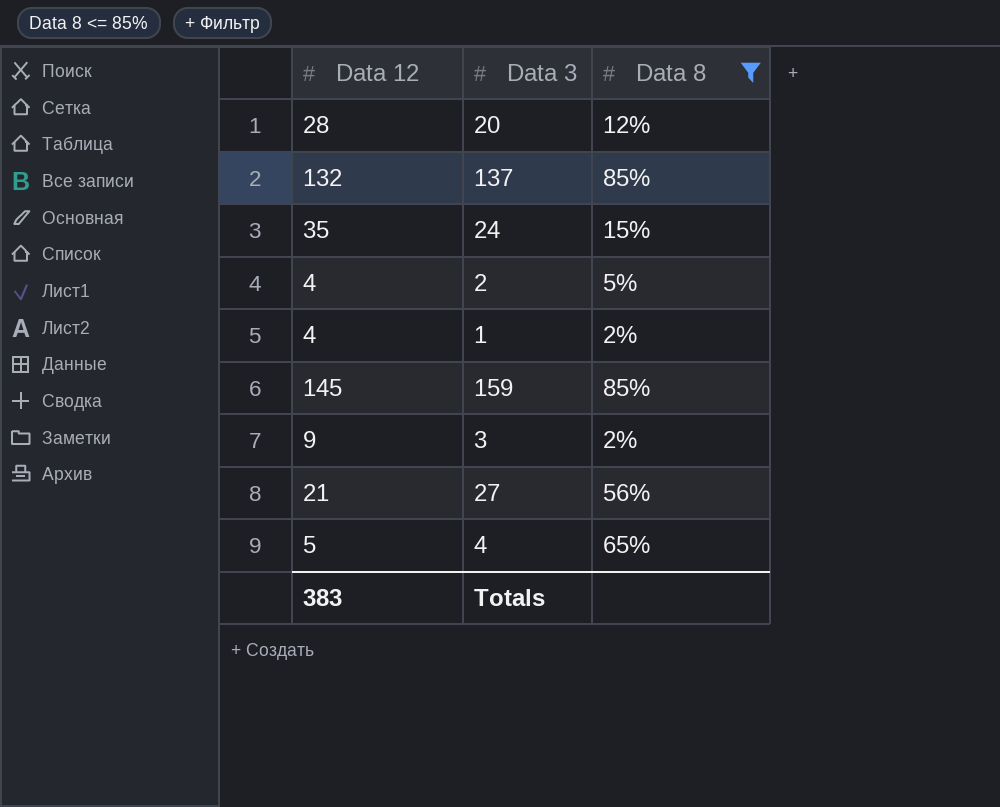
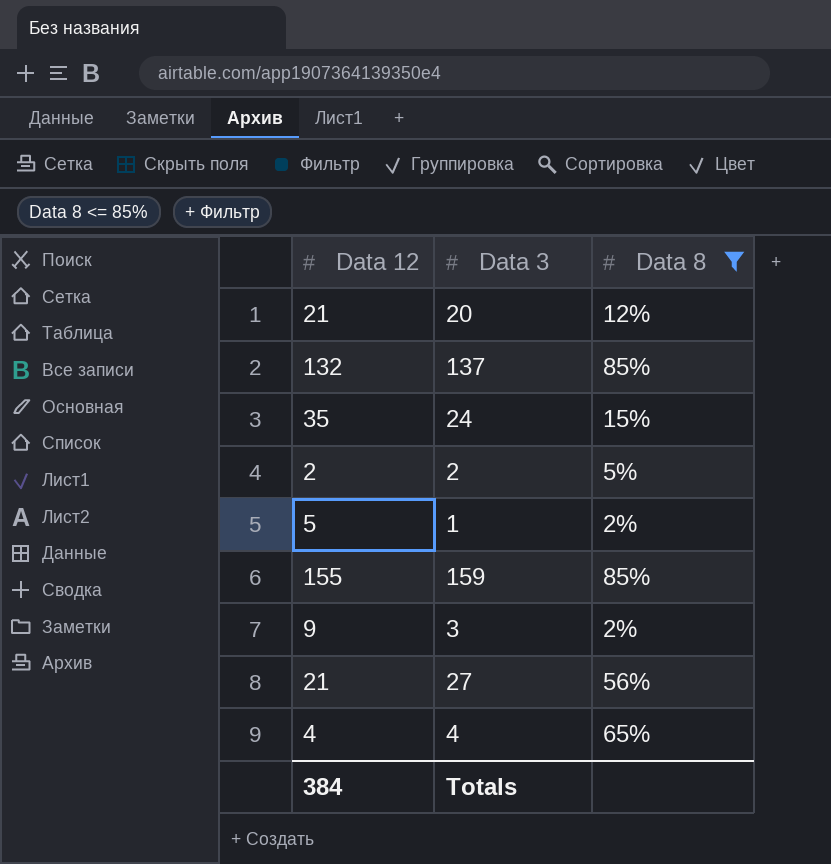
20 | Data 12: 28 -> 21
2 | Data 12: 4 -> 2
1 | Data 12: 4 -> 5
159 | Data 12: 145 -> 155
4 | Data 12: 5 -> 4
Totals | Data 12: 383 -> 384

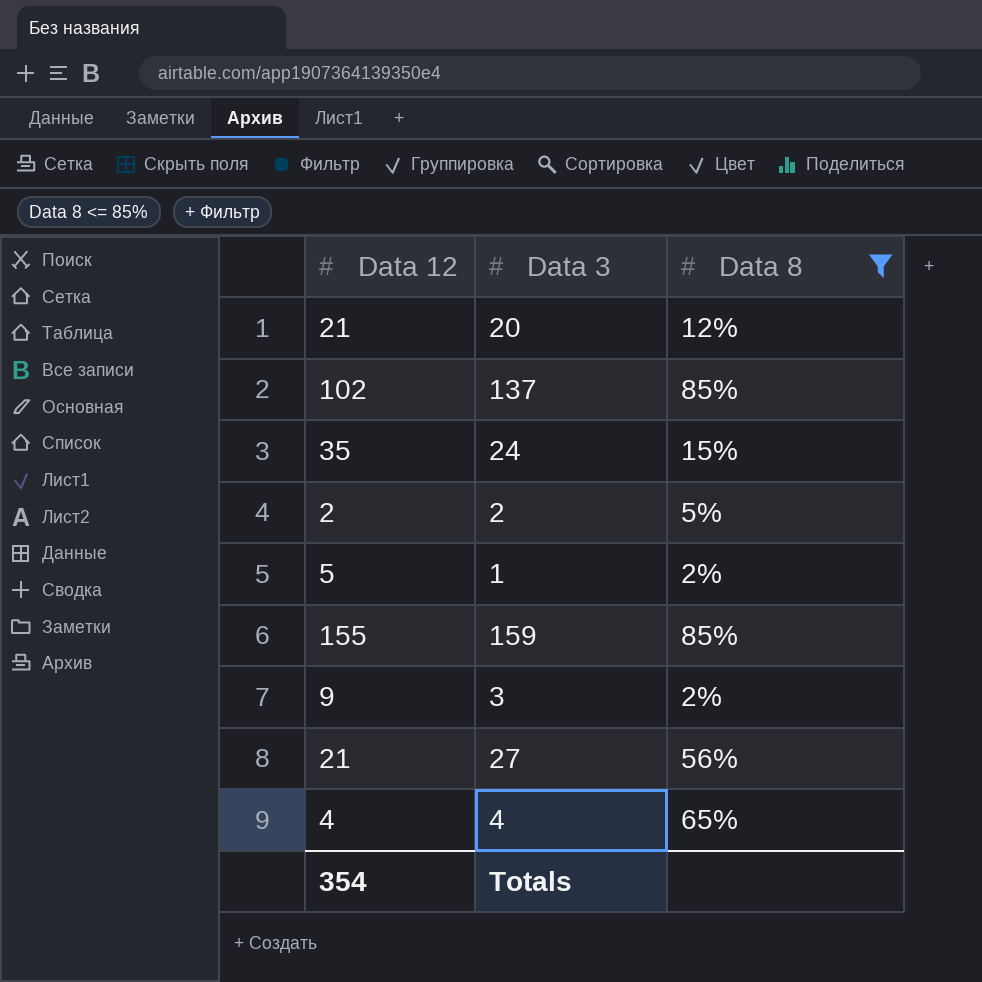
137 | Data 12: 132 -> 102
Totals | Data 12: 384 -> 354

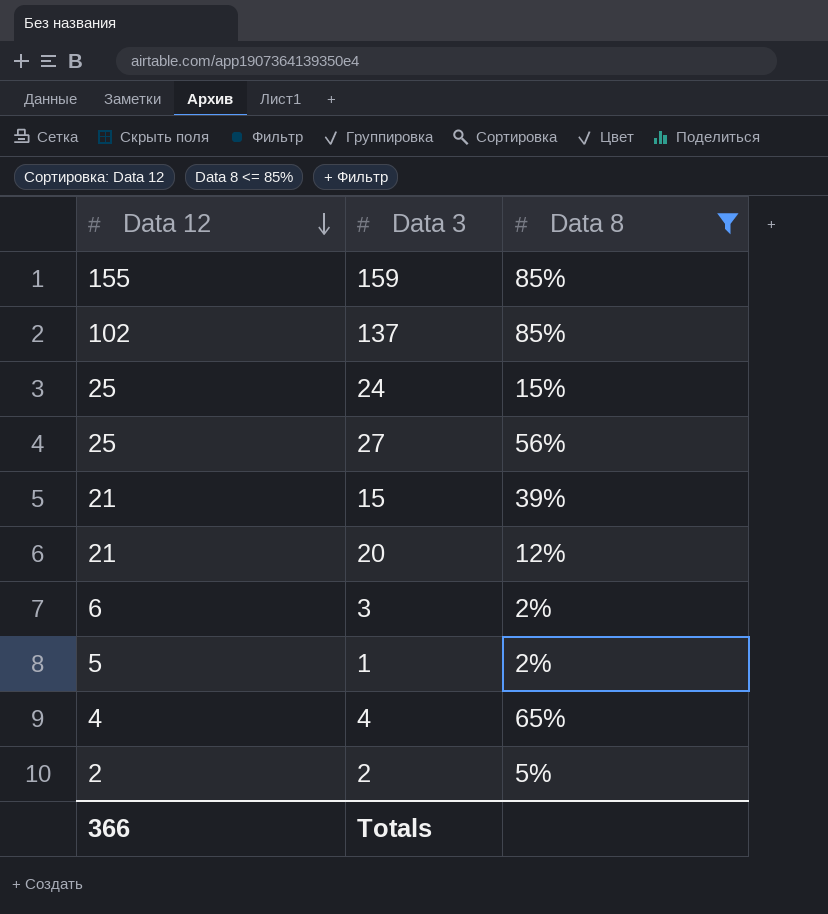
row order: none -> Data 12 descending
24 | Data 12: 35 -> 25
27 | Data 12: 21 -> 25
row 15: none -> 21 | 39%
3 | Data 12: 9 -> 6
Totals | Data 12: 354 -> 366

